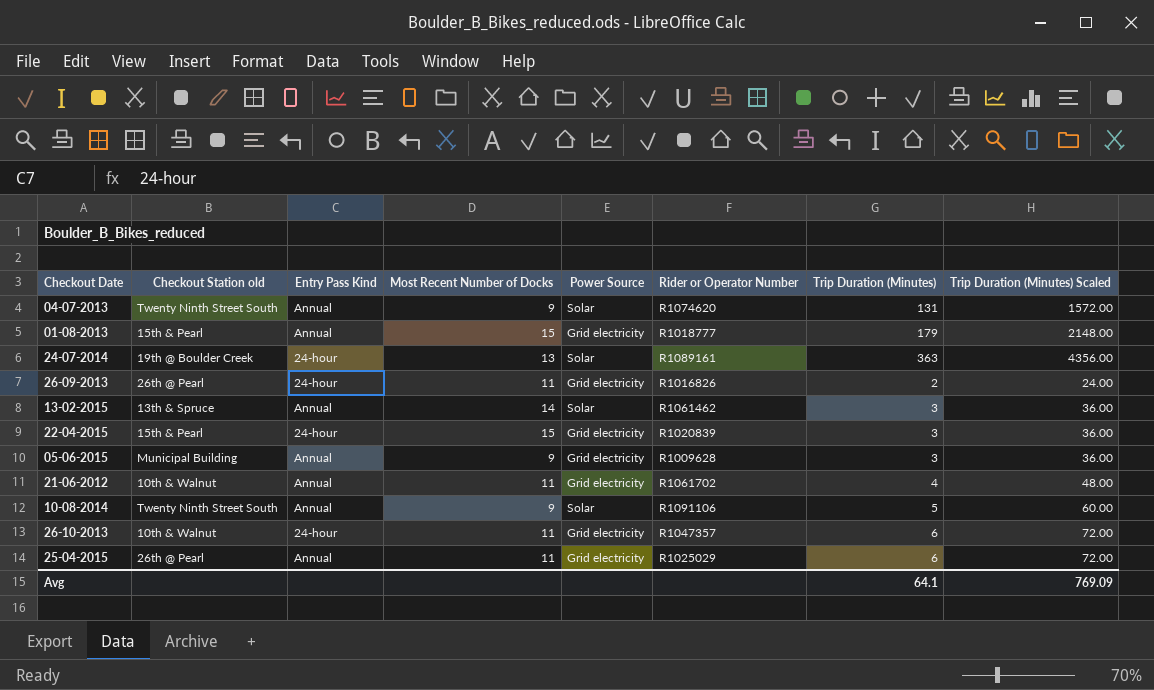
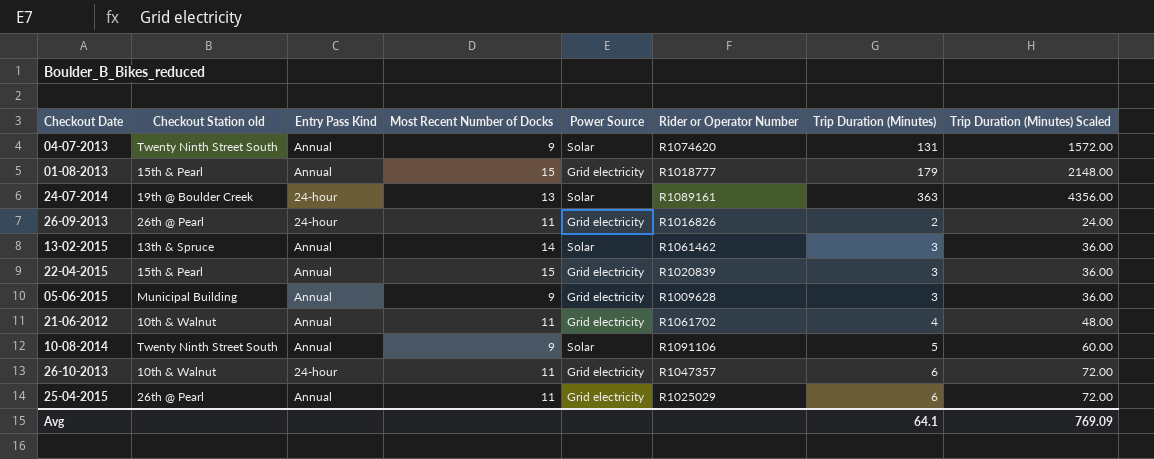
22-04-2015 | Entry Pass Kind: 24-hour -> Annual

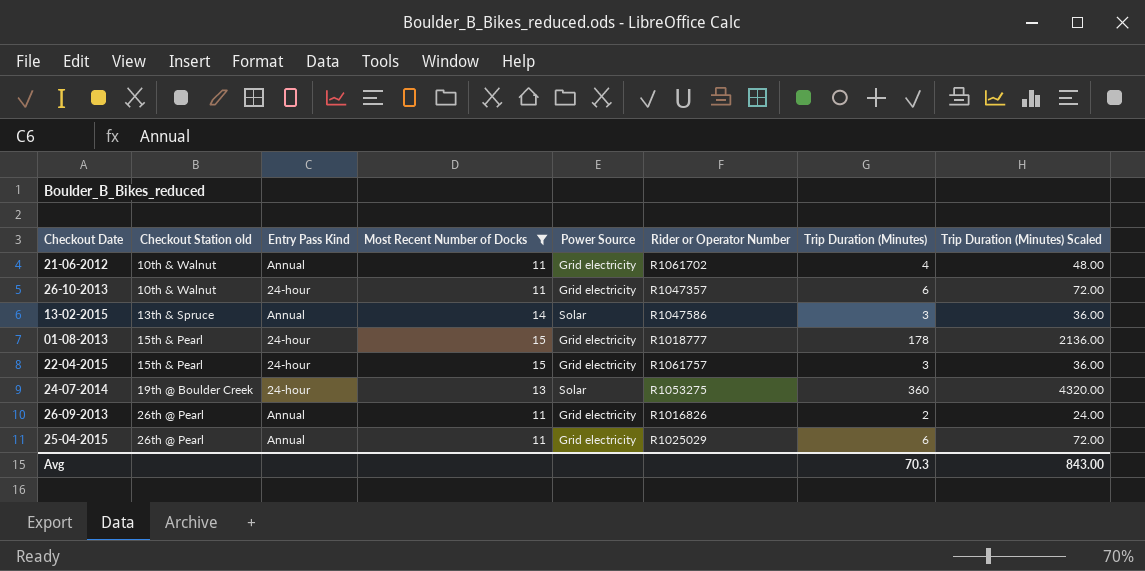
filter: none -> Most Recent Number of Docks != 9
row order: none -> Checkout Station old ascending
13-02-2015 | Rider or Operator Number: R1061462 -> R1047586
01-08-2013 | Entry Pass Kind: Annual -> 24-hour
01-08-2013 | Trip Duration (Minutes): 179 -> 178
01-08-2013 | Trip Duration (Minutes) Scaled: 2148.00 -> 2136.00
22-04-2015 | Entry Pass Kind: Annual -> 24-hour
22-04-2015 | Rider or Operator Number: R1020839 -> R1061757
24-07-2014 | Rider or Operator Number: R1089161 -> R1053275
24-07-2014 | Trip Duration (Minutes): 363 -> 360
24-07-2014 | Trip Duration (Minutes) Scaled: 4356.00 -> 4320.00
26-09-2013 | Entry Pass Kind: 24-hour -> Annual
Avg | Trip Duration (Minutes): 64.1 -> 70.3
Avg | Trip Duration (Minutes) Scaled: 769.09 -> 843.00

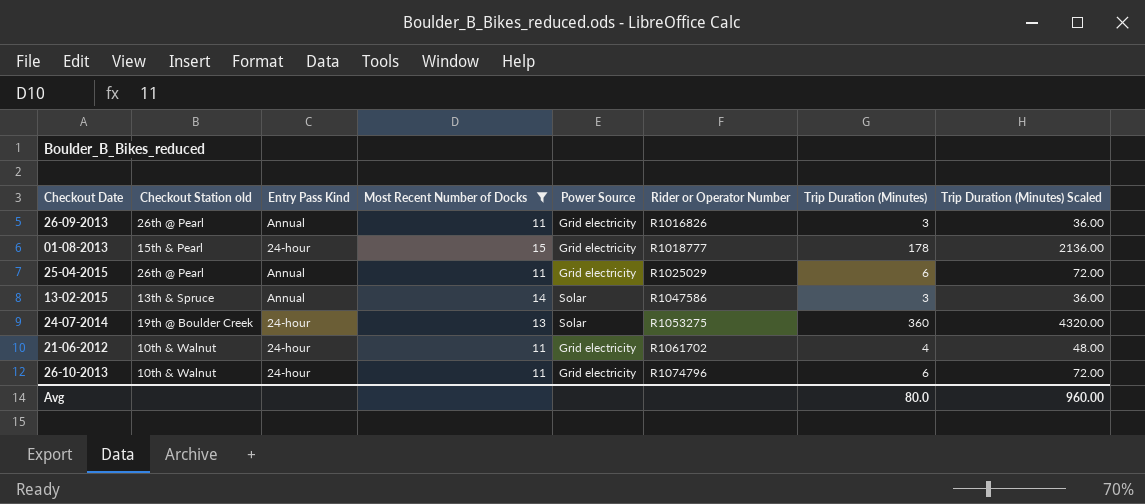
row order: Checkout Station old ascending -> Rider or Operator Number ascending
row 22-04-2015: 15th & Pearl | 24-hour | 15 | Grid electricity | R1061757 | 3 | 36.00 -> none
26-09-2013 | Trip Duration (Minutes): 2 -> 3
26-09-2013 | Trip Duration (Minutes) Scaled: 24.00 -> 36.00
21-06-2012 | Entry Pass Kind: Annual -> 24-hour
26-10-2013 | Rider or Operator Number: R1047357 -> R1074796
Avg | Trip Duration (Minutes): 70.3 -> 80.0
Avg | Trip Duration (Minutes) Scaled: 843.00 -> 960.00

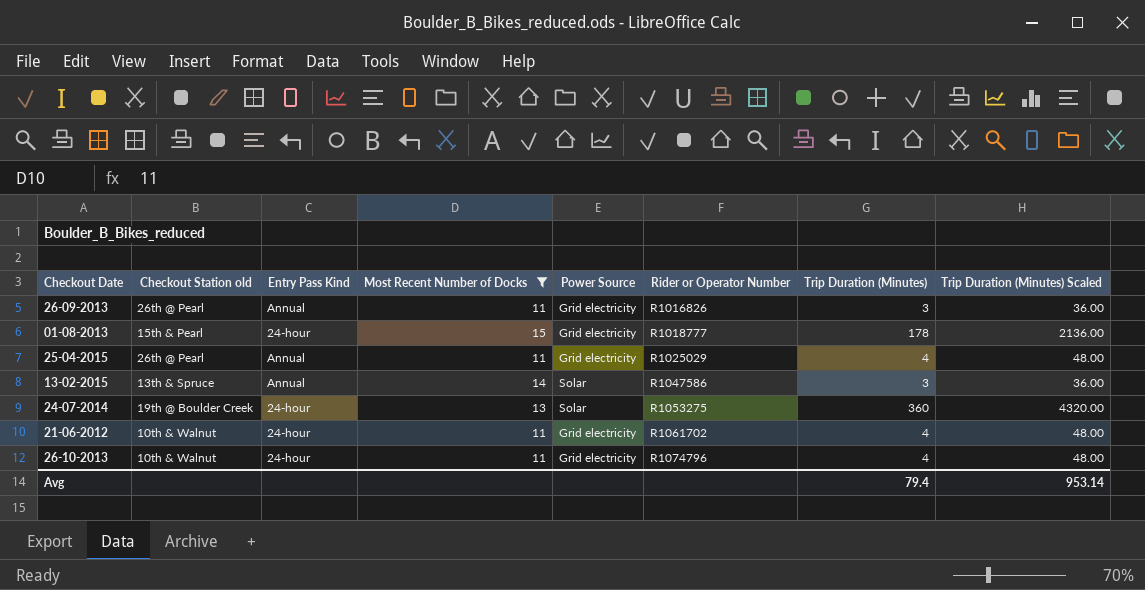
25-04-2015 | Trip Duration (Minutes): 6 -> 4
25-04-2015 | Trip Duration (Minutes) Scaled: 72.00 -> 48.00
26-10-2013 | Trip Duration (Minutes): 6 -> 4
26-10-2013 | Trip Duration (Minutes) Scaled: 72.00 -> 48.00
Avg | Trip Duration (Minutes): 80.0 -> 79.4
Avg | Trip Duration (Minutes) Scaled: 960.00 -> 953.14

